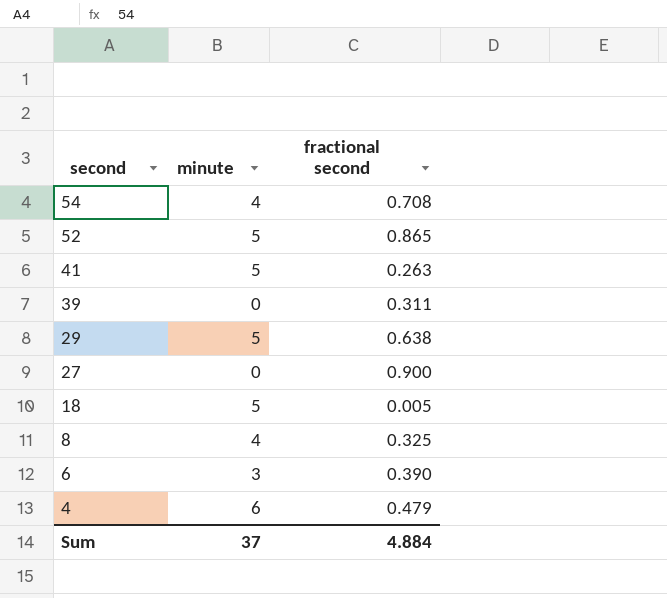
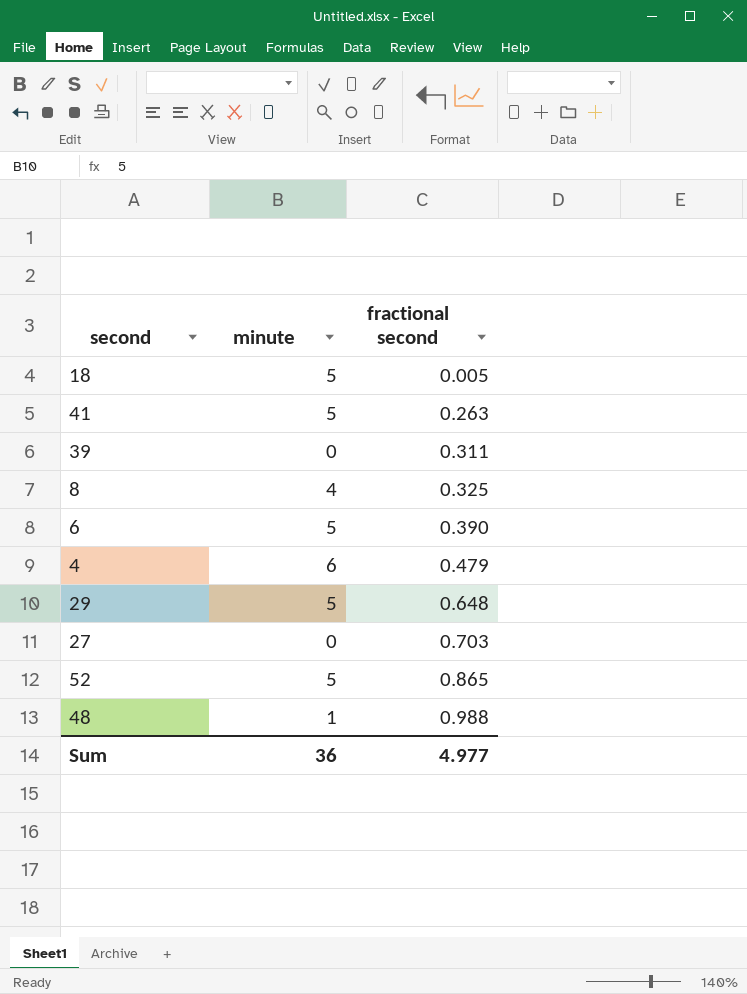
row order: second descending -> fractional second ascending
row 54: 4 | 0.708 -> none
6 | minute: 3 -> 5
29 | fractional second: 0.638 -> 0.648
27 | fractional second: 0.900 -> 0.703
row 48: none -> 1 | 0.988
Sum | minute: 37 -> 36
Sum | fractional second: 4.884 -> 4.977

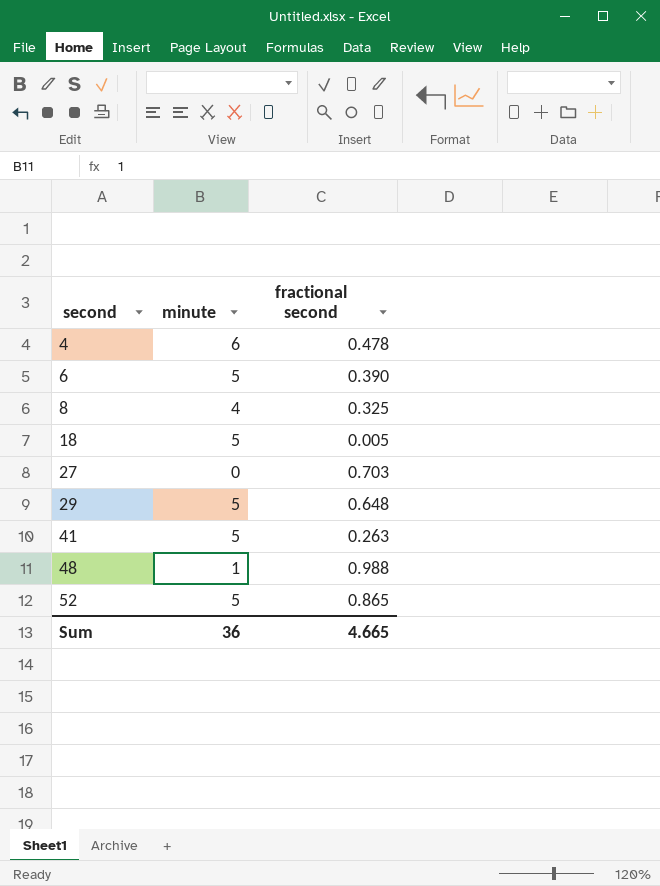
row order: fractional second ascending -> second ascending
row 39: 0 | 0.311 -> none
4 | fractional second: 0.479 -> 0.478
Sum | fractional second: 4.977 -> 4.665

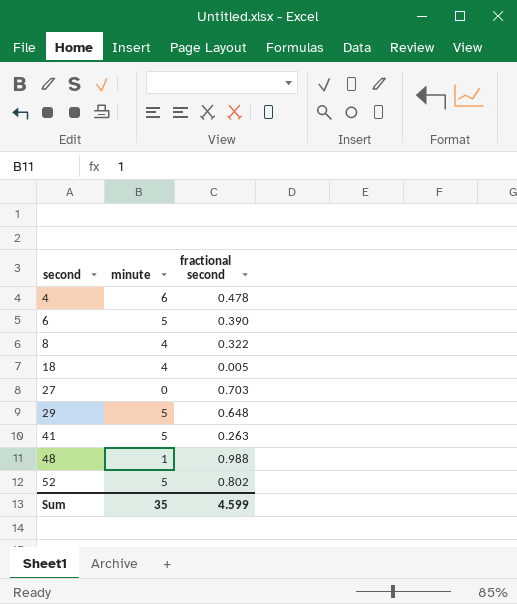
8 | fractional second: 0.325 -> 0.322
18 | minute: 5 -> 4
52 | fractional second: 0.865 -> 0.802
Sum | minute: 36 -> 35
Sum | fractional second: 4.665 -> 4.599

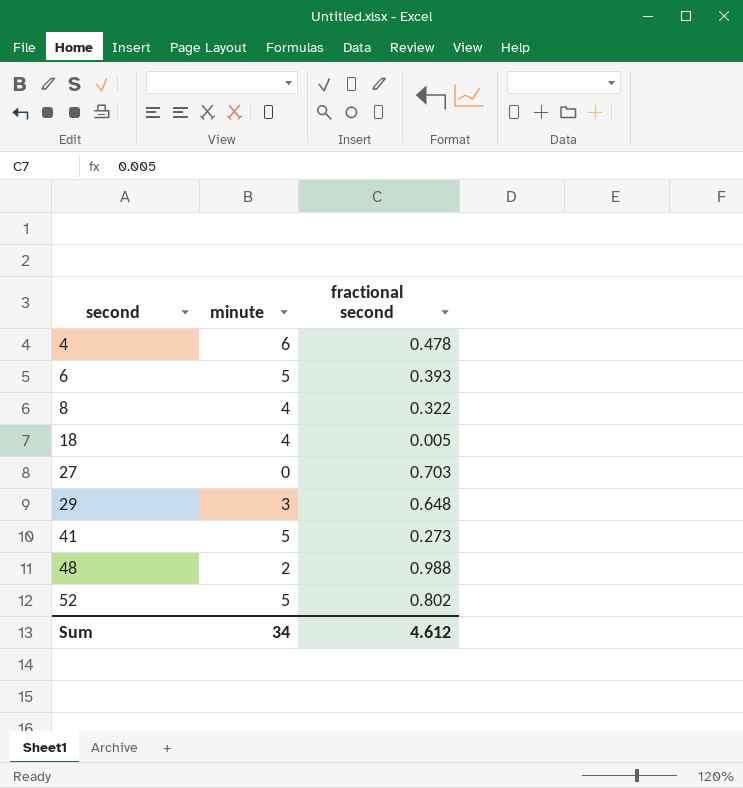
6 | fractional second: 0.390 -> 0.393
29 | minute: 5 -> 3
41 | fractional second: 0.263 -> 0.273
48 | minute: 1 -> 2
Sum | minute: 35 -> 34
Sum | fractional second: 4.599 -> 4.612

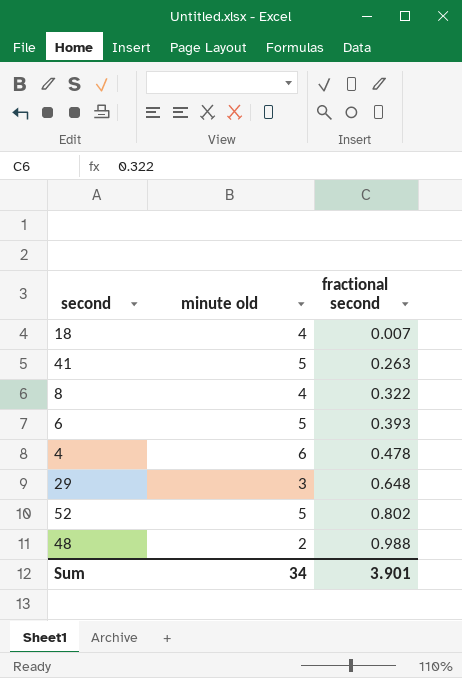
row order: second ascending -> fractional second ascending
column name: minute -> minute old
row 27: 0 | 0.703 -> none
18 | fractional second: 0.005 -> 0.007
41 | fractional second: 0.273 -> 0.263
Sum | fractional second: 4.612 -> 3.901

